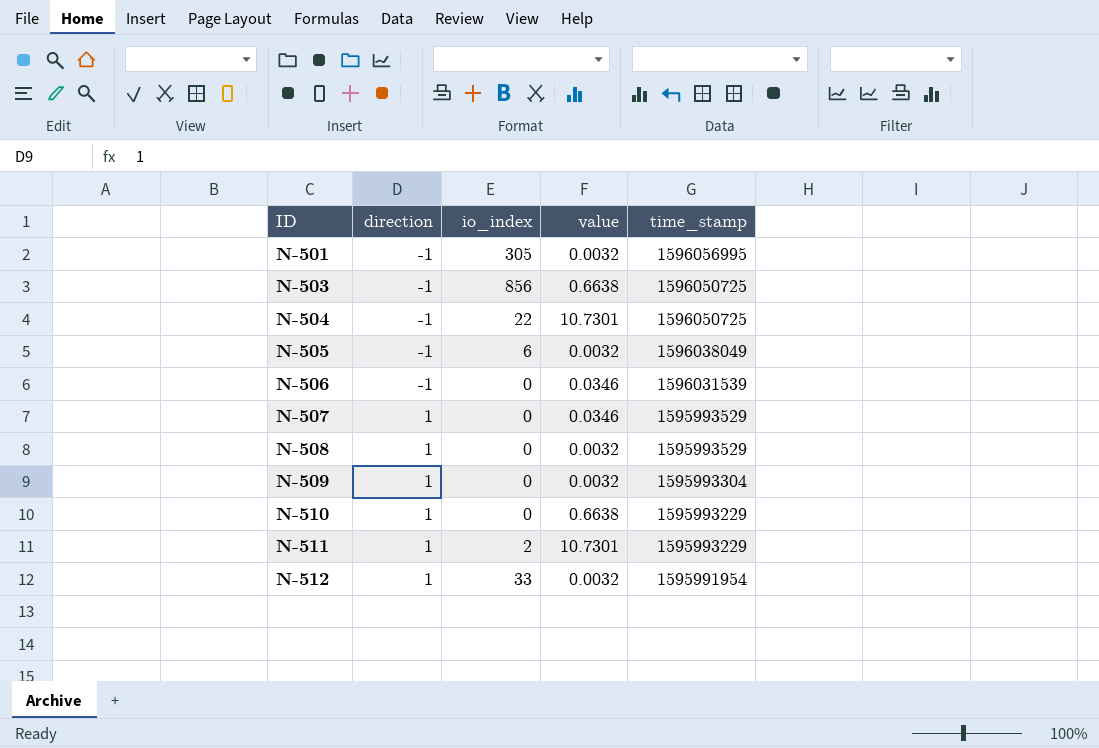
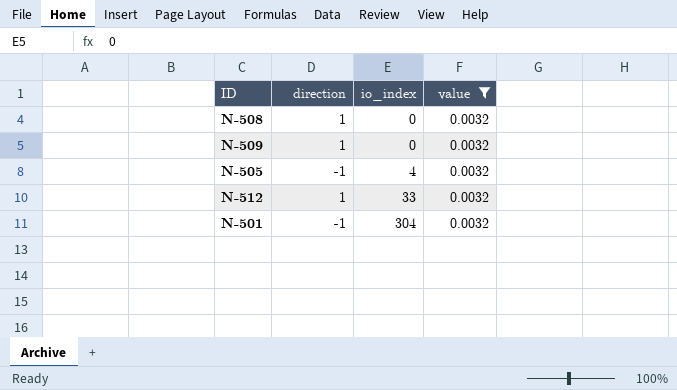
filter: none -> value = 0.0032
row order: ID ascending -> io_index ascending
column time_stamp | position: 5 -> none
N-505 | io_index: 6 -> 4
N-501 | io_index: 305 -> 304

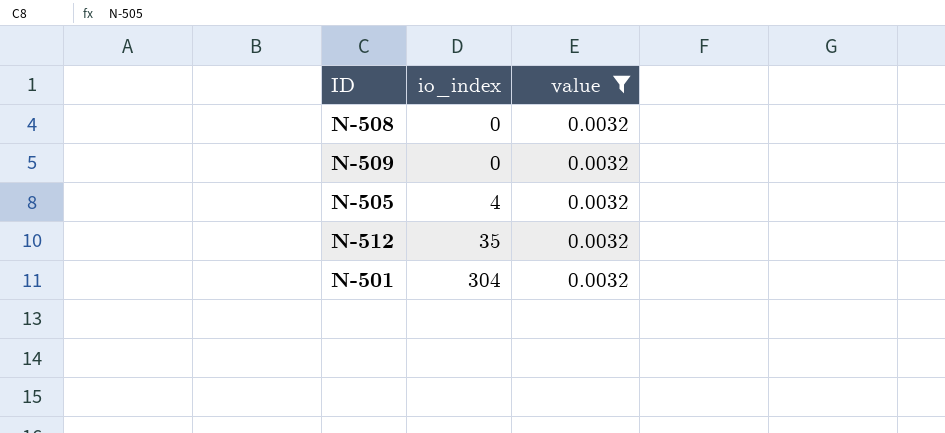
column direction | position: 2 -> none
N-512 | io_index: 33 -> 35

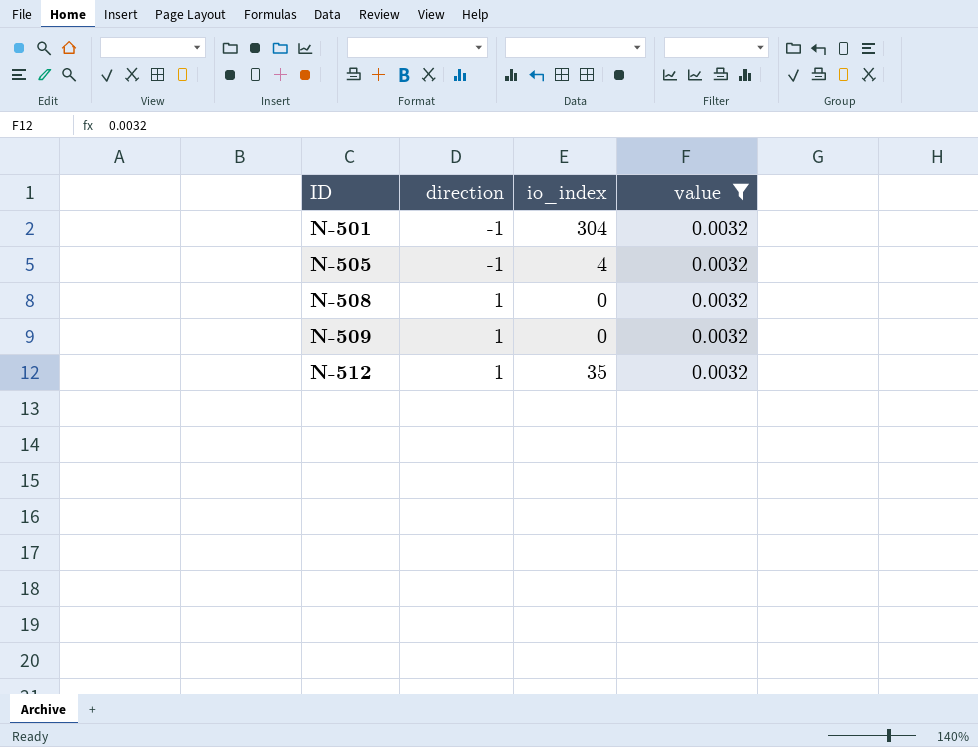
row order: io_index ascending -> ID ascending
column direction | position: none -> 2

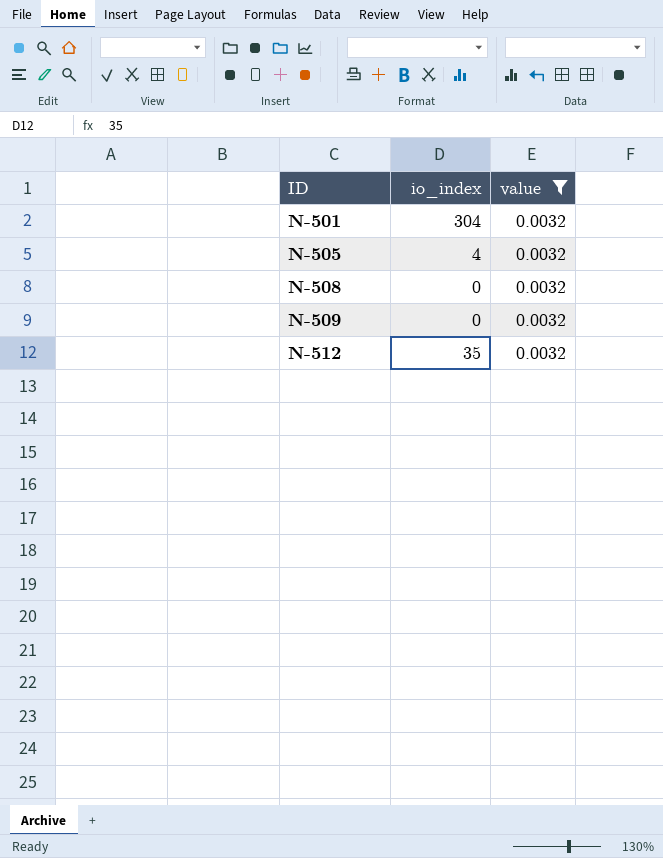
column direction | position: 2 -> none

